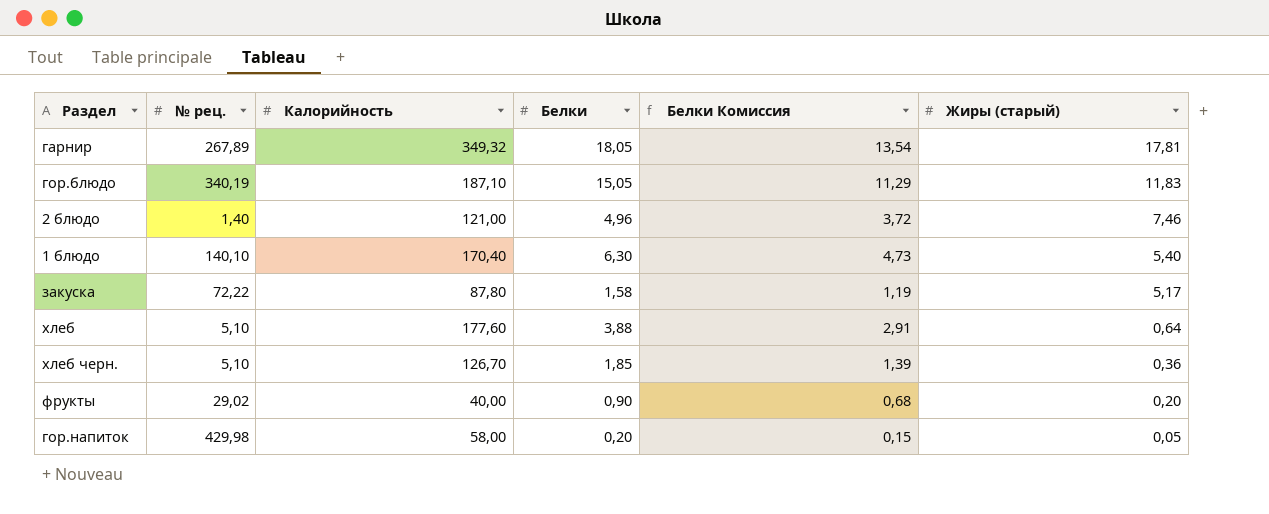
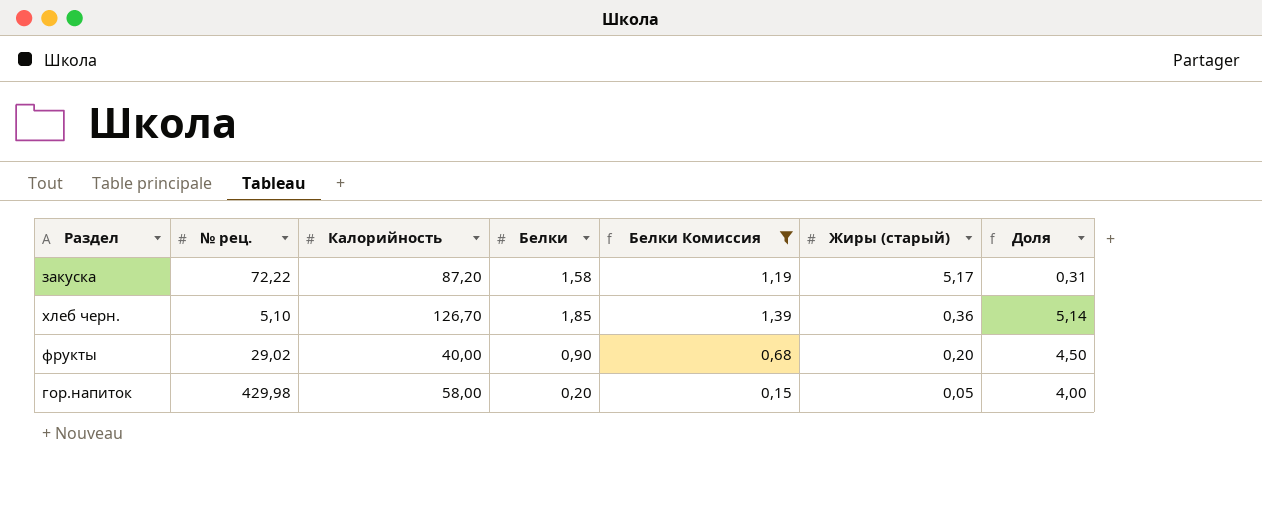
filter: none -> Белки Комиссия <= 1,39
column Доля | formula: none -> [Белки] / [Жиры (старый)]
закуска | Калорийность: 87,80 -> 87,20

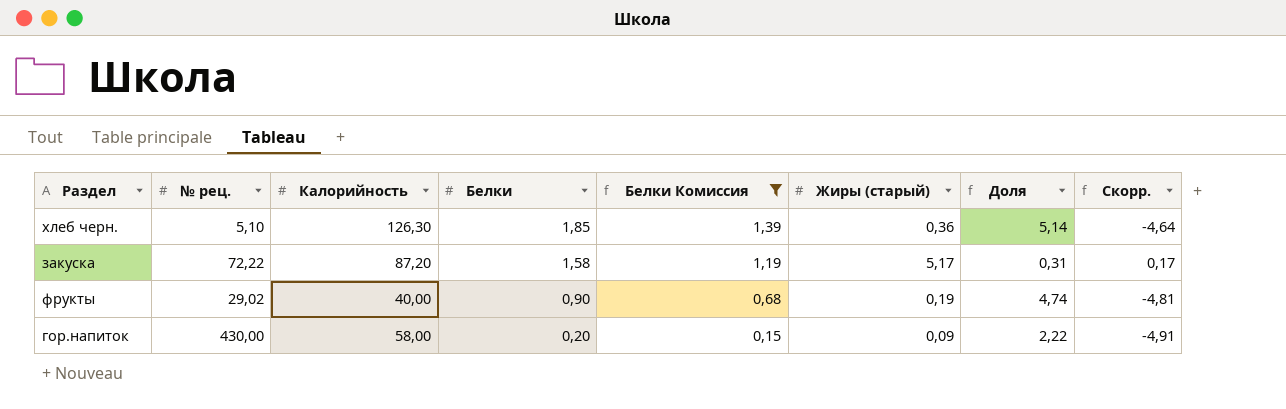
row order: Жиры (старый) descending -> Белки descending
column Скорр. | formula: none -> [Жиры (старый)] - 5
хлеб черн. | Калорийность: 126,70 -> 126,30
фрукты | Жиры (старый): 0,20 -> 0,19
фрукты | Доля: 4,50 -> 4,74
гор.напиток | № рец.: 429,98 -> 430,00
гор.напиток | Жиры (старый): 0,05 -> 0,09
гор.напиток | Доля: 4,00 -> 2,22

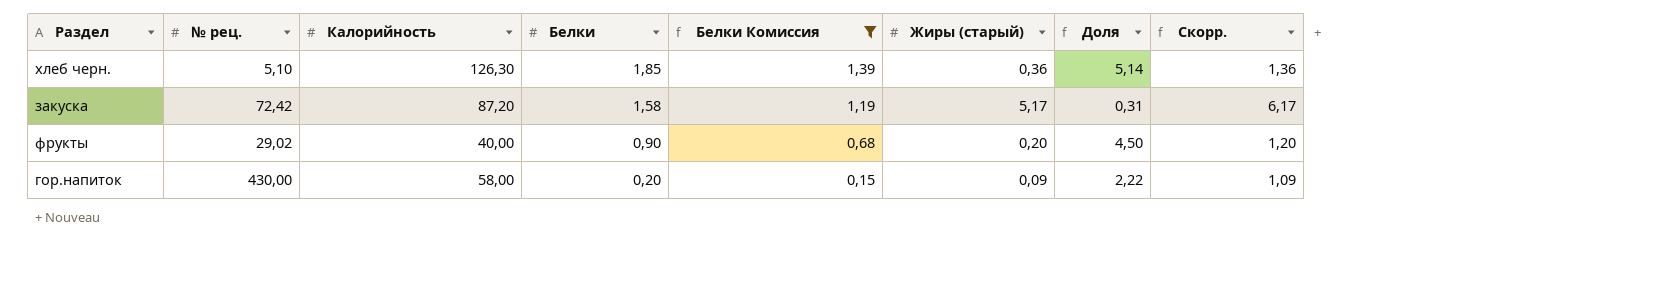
column Скорр. | formula: [Жиры (старый)] - 5 -> [Жиры (старый)] + 1
закуска | № рец.: 72,22 -> 72,42
фрукты | Жиры (старый): 0,19 -> 0,20
фрукты | Доля: 4,74 -> 4,50

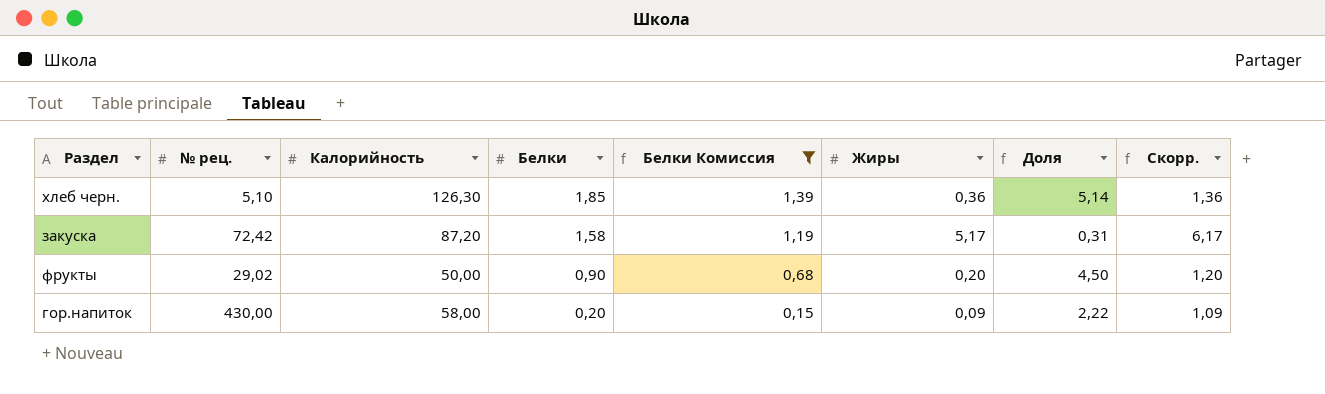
column name: Жиры (старый) -> Жиры
фрукты | Калорийность: 40,00 -> 50,00

